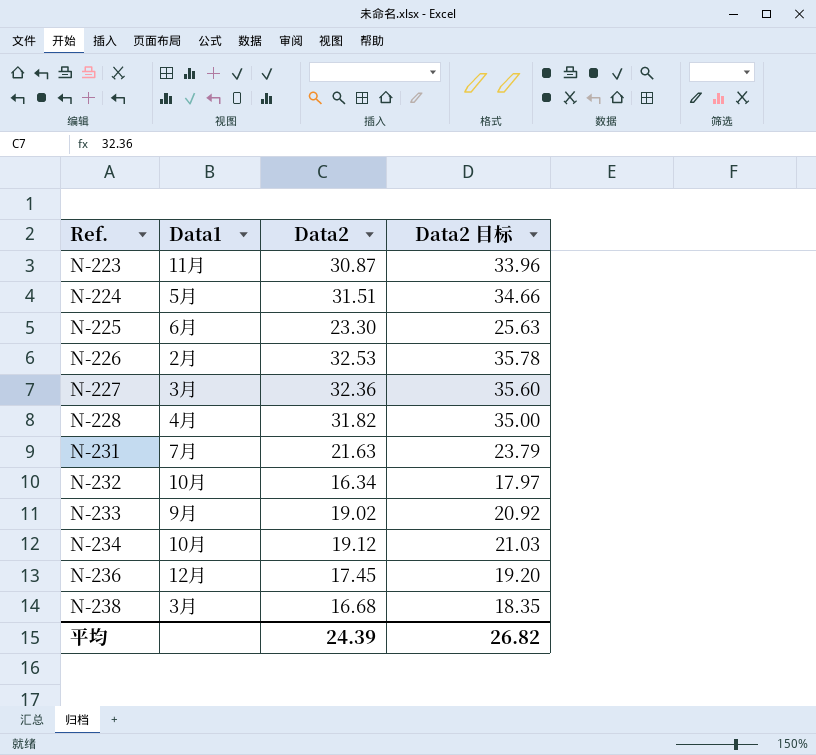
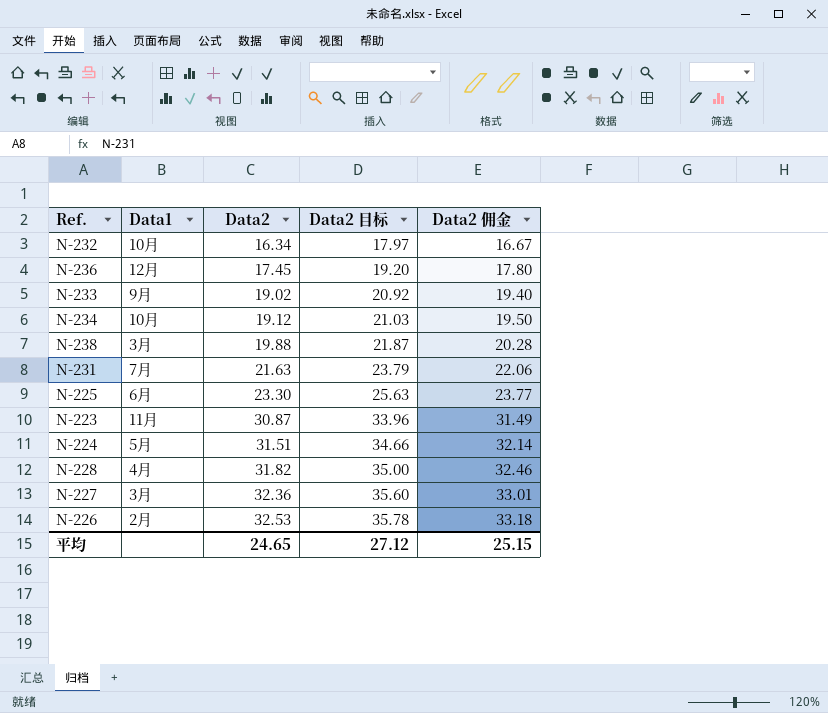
row order: Ref. ascending -> Data2 ascending
column Data2 佣金 | formula: none -> [Data2] * 1.02
N-238 | Data2: 16.68 -> 19.88
N-238 | Data2 目标: 18.35 -> 21.87
平均 | Data2: 24.39 -> 24.65
平均 | Data2 目标: 26.82 -> 27.12

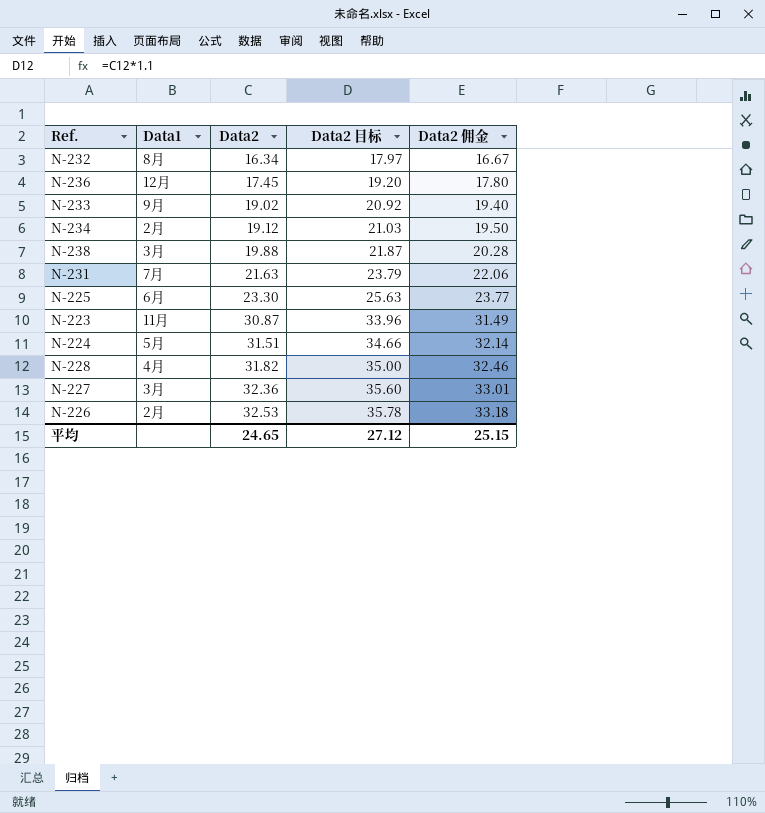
N-232 | Data1: 10月 -> 8月
N-234 | Data1: 10月 -> 2月

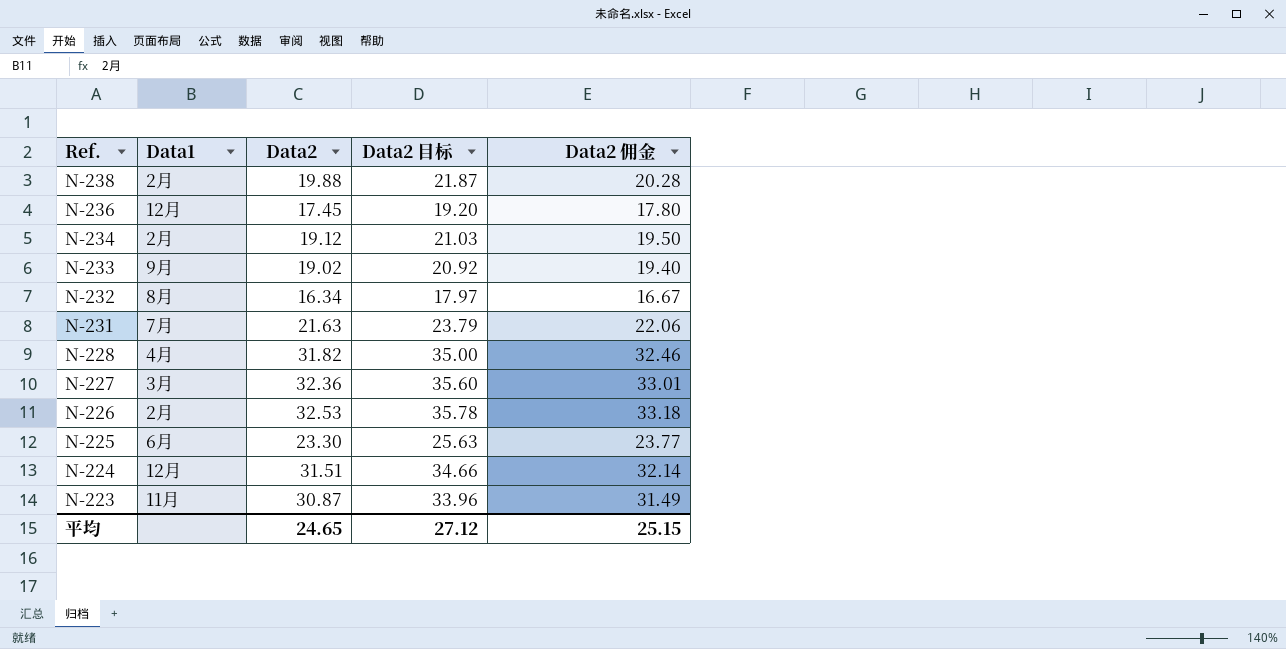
row order: Data2 ascending -> Ref. descending
N-238 | Data1: 3月 -> 2月
N-224 | Data1: 5月 -> 12月

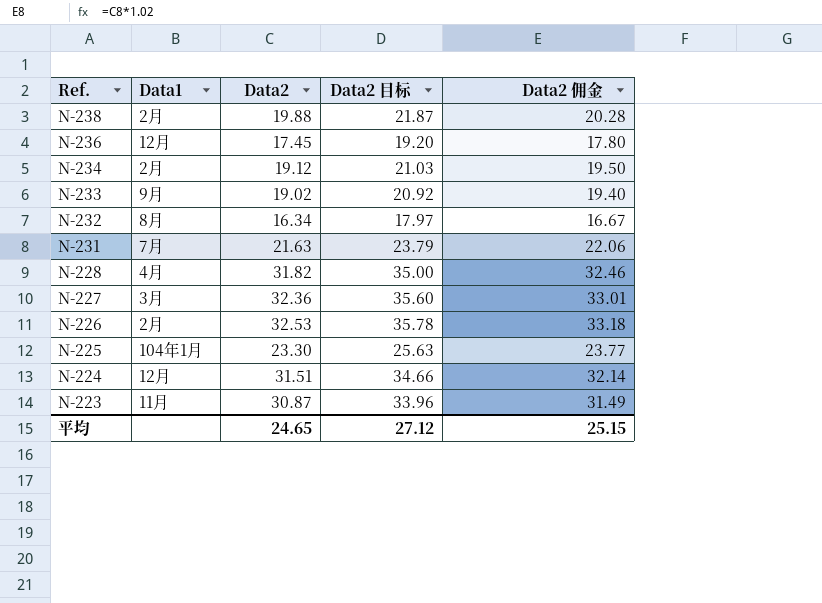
N-225 | Data1: 6月 -> 104年1月

